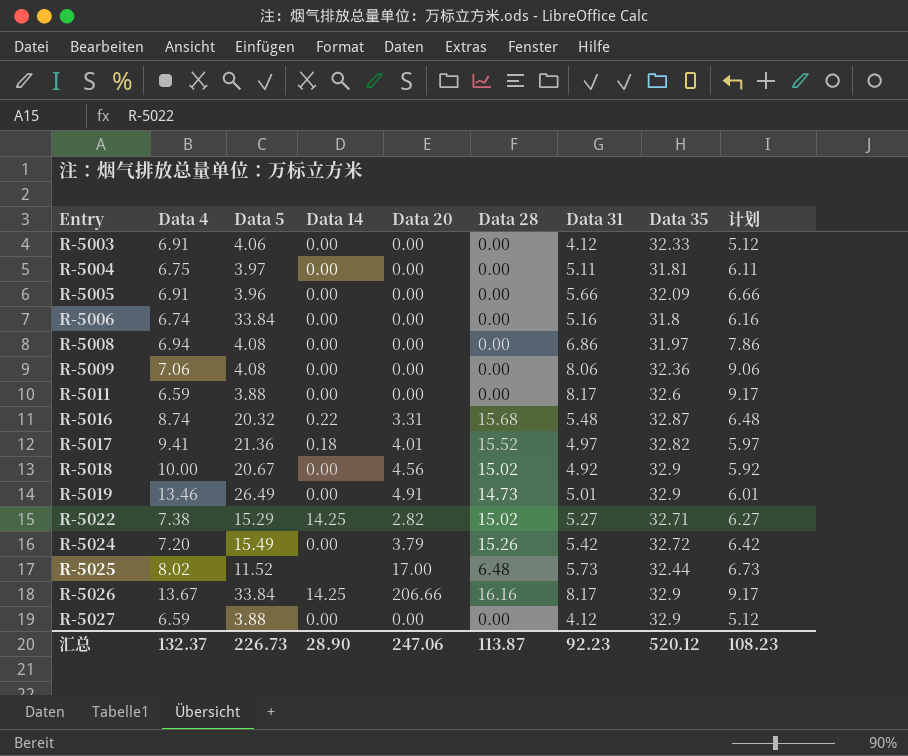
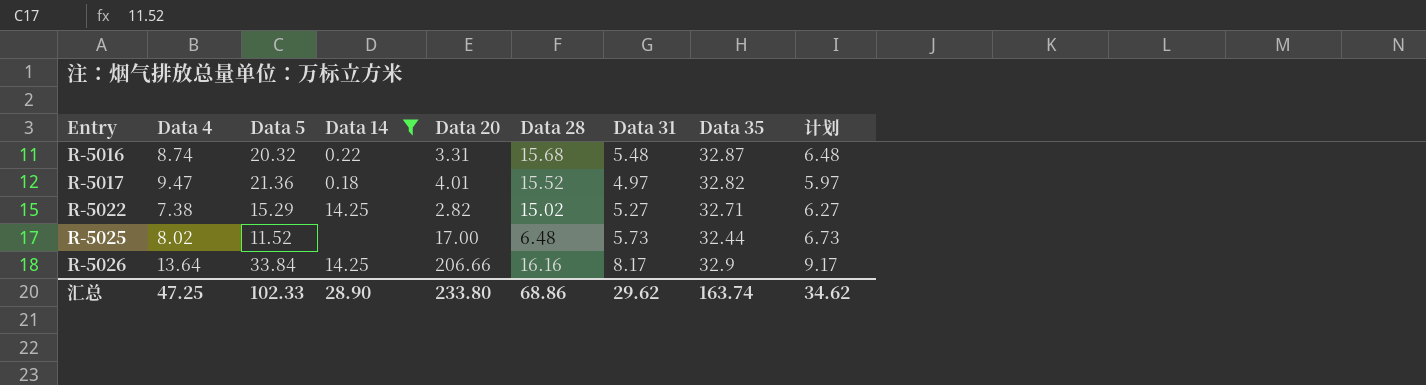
filter: none -> Data 14 != 0.00
R-5017 | Data 4: 9.41 -> 9.47
R-5026 | Data 4: 13.67 -> 13.64
汇总 | Data 4: 132.37 -> 47.25
汇总 | Data 5: 226.73 -> 102.33
汇总 | Data 20: 247.06 -> 233.80
汇总 | Data 28: 113.87 -> 68.86
汇总 | Data 31: 92.23 -> 29.62
汇总 | Data 35: 520.12 -> 163.74
汇总 | 计划: 108.23 -> 34.62

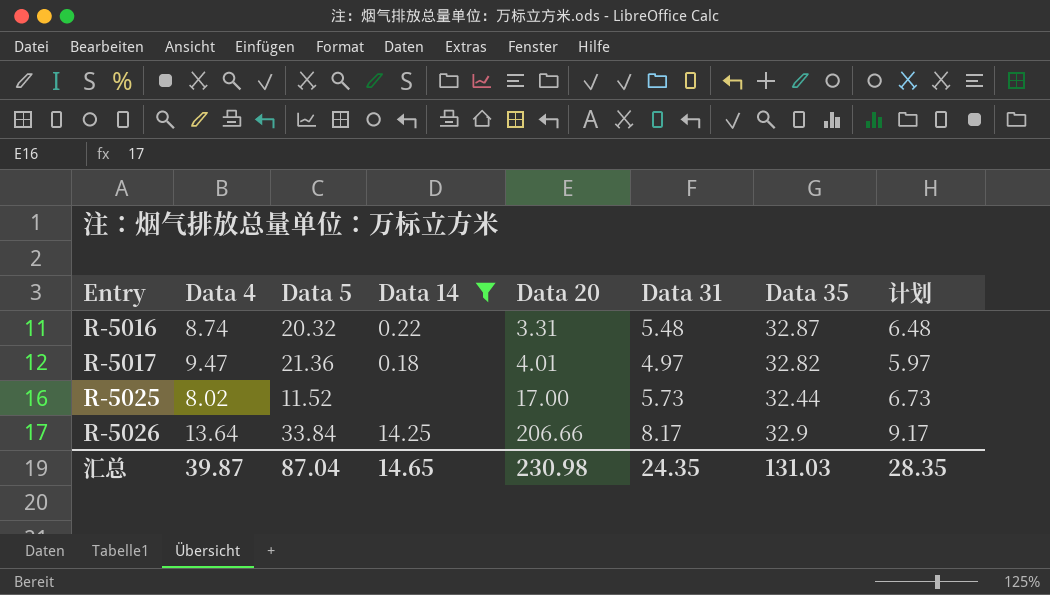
column Data 28 | position: 6 -> none
row R-5022: 7.38 | 15.29 | 14.25 | 2.82 | 15.02 | 5.27 | 32.71 | 6.27 -> none
汇总 | Data 4: 47.25 -> 39.87
汇总 | Data 5: 102.33 -> 87.04
汇总 | Data 14: 28.90 -> 14.65
汇总 | Data 20: 233.80 -> 230.98
汇总 | Data 31: 29.62 -> 24.35
汇总 | Data 35: 163.74 -> 131.03
汇总 | 计划: 34.62 -> 28.35

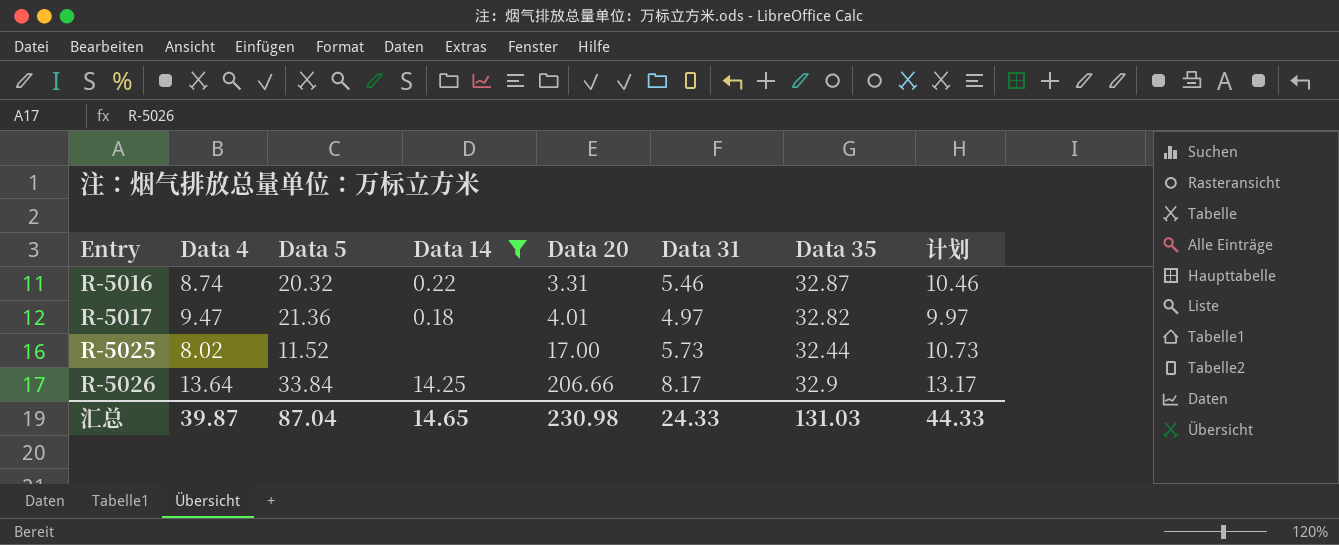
column 计划 | formula: [Data 31] + 1 -> [Data 31] + 5
R-5016 | Data 31: 5.48 -> 5.46
汇总 | Data 31: 24.35 -> 24.33
汇总 | 计划: 28.35 -> 44.33

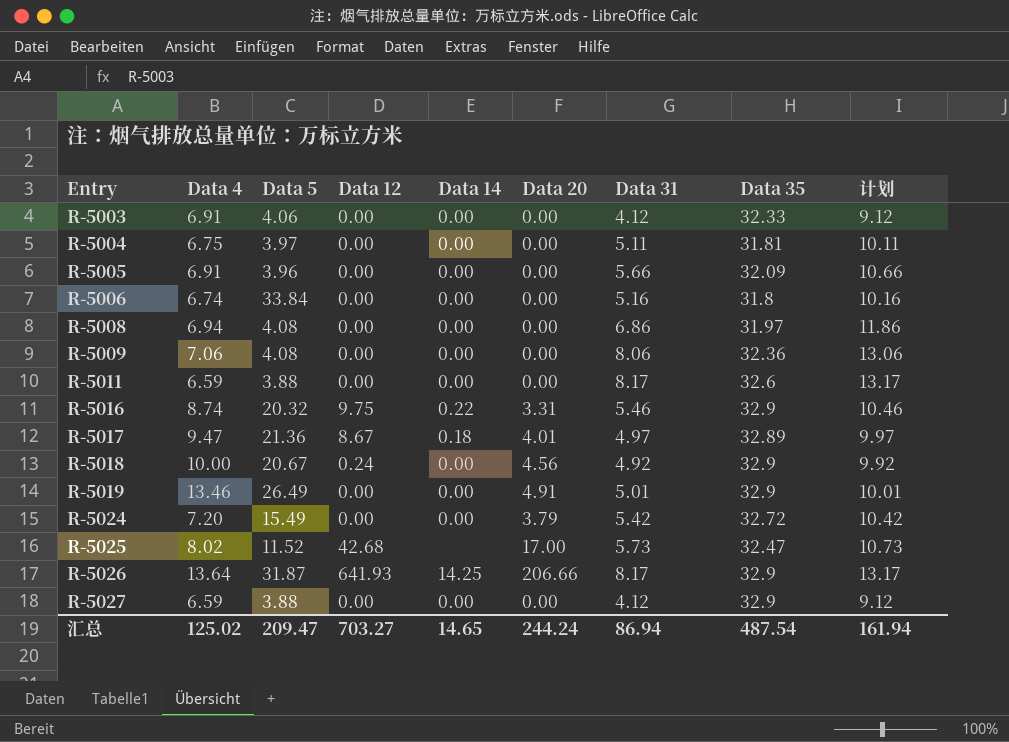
filter: Data 14 != 0.00 -> none
column Data 12 | position: none -> 4
R-5016 | Data 35: 32.87 -> 32.9
R-5017 | Data 35: 32.82 -> 32.89
R-5025 | Data 35: 32.44 -> 32.47
R-5026 | Data 5: 33.84 -> 31.87
汇总 | Data 4: 39.87 -> 125.02
汇总 | Data 5: 87.04 -> 209.47
汇总 | Data 20: 230.98 -> 244.24
汇总 | Data 31: 24.33 -> 86.94
汇总 | Data 35: 131.03 -> 487.54
汇总 | 计划: 44.33 -> 161.94

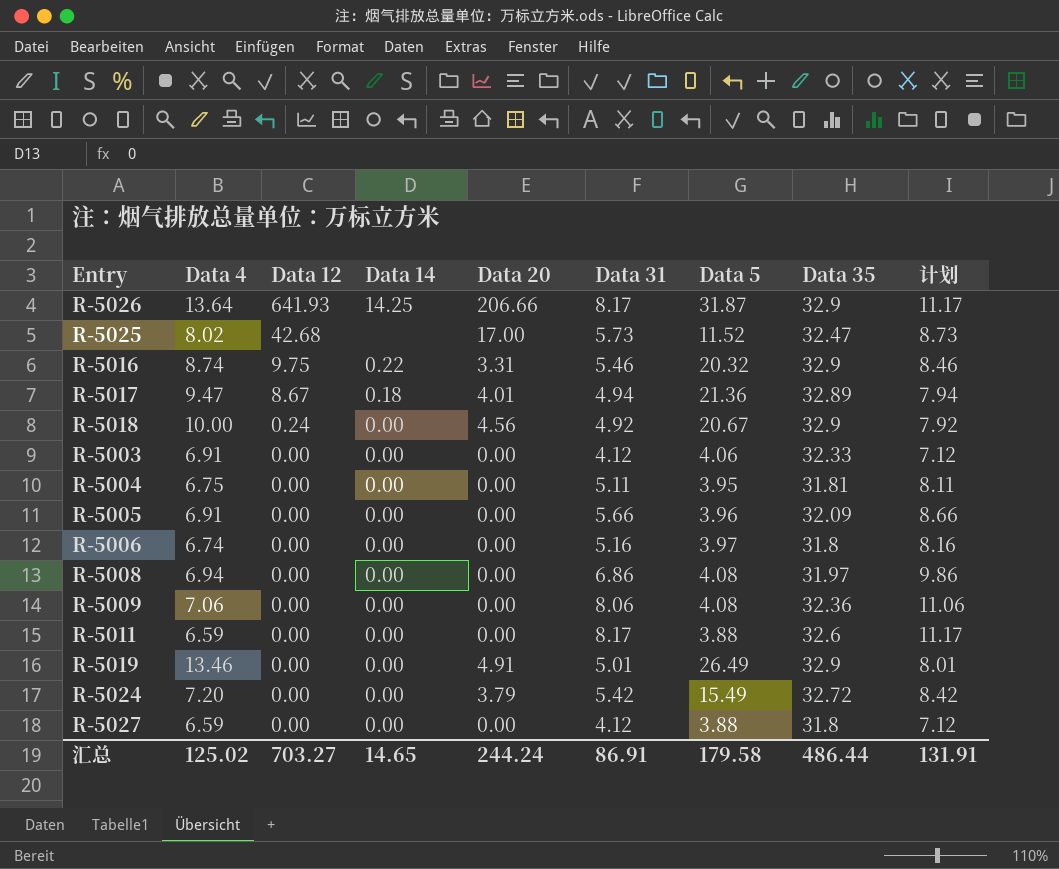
row order: Entry ascending -> Data 12 descending
column Data 5 | position: 3 -> 7
column 计划 | formula: [Data 31] + 5 -> [Data 31] + 3
R-5017 | Data 31: 4.97 -> 4.94
R-5004 | Data 5: 3.97 -> 3.95
R-5006 | Data 5: 33.84 -> 3.97
R-5027 | Data 35: 32.9 -> 31.8
汇总 | Data 31: 86.94 -> 86.91
汇总 | Data 5: 209.47 -> 179.58
汇总 | Data 35: 487.54 -> 486.44
汇总 | 计划: 161.94 -> 131.91

